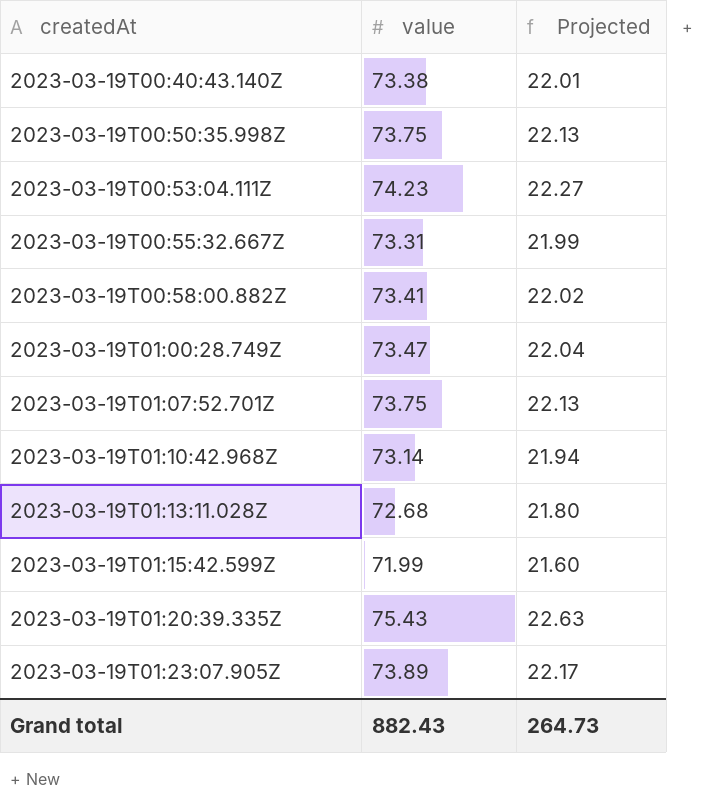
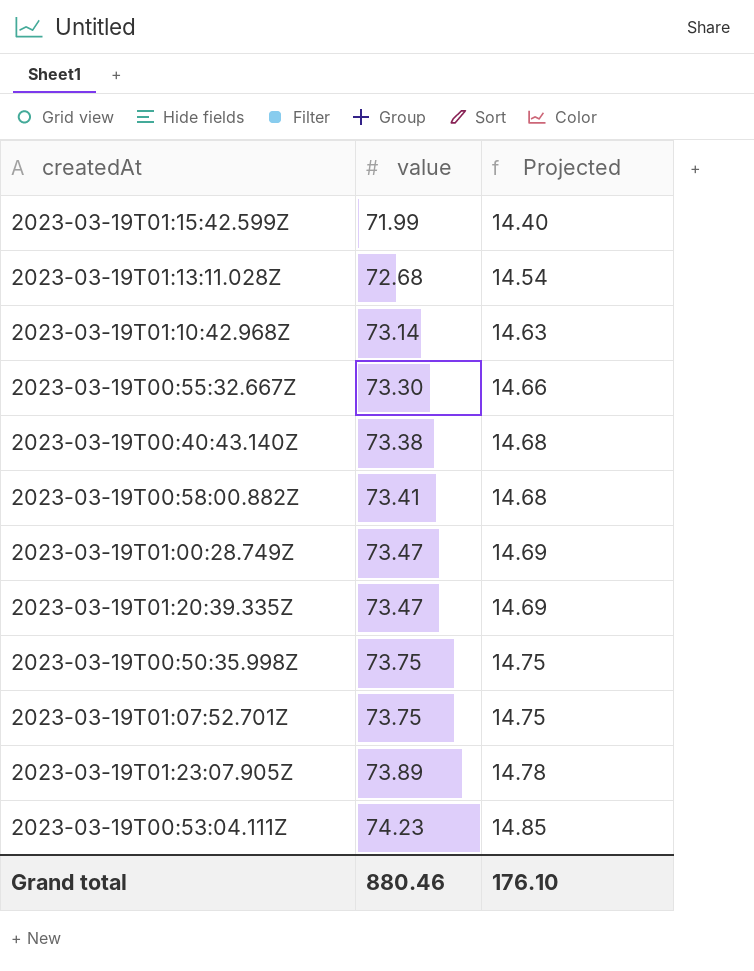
row order: createdAt ascending -> value ascending
column Projected | formula: [value] * 0.3 -> [value] * 0.2
2023-03-19T00:55:32.667Z | value: 73.31 -> 73.30
2023-03-19T01:20:39.335Z | value: 75.43 -> 73.47
Grand total | value: 882.43 -> 880.46
Grand total | Projected: 264.73 -> 176.10

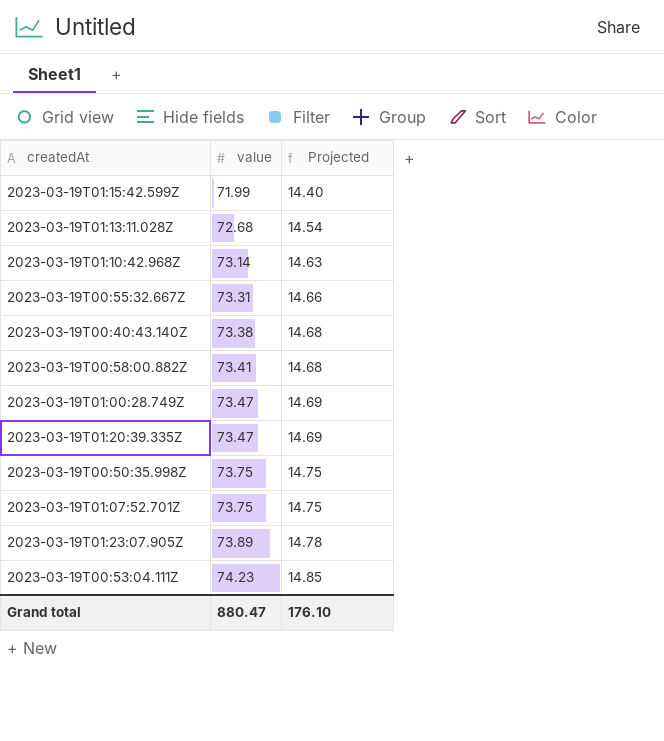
2023-03-19T00:55:32.667Z | value: 73.30 -> 73.31
Grand total | value: 880.46 -> 880.47

